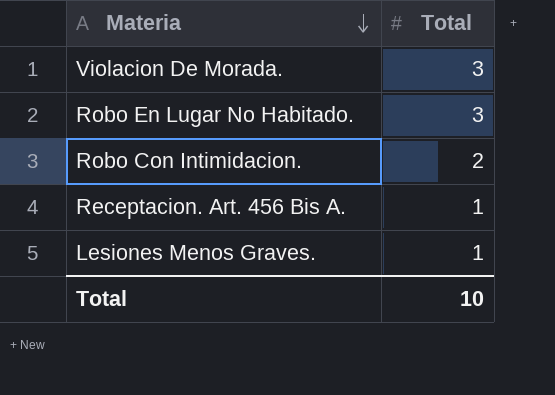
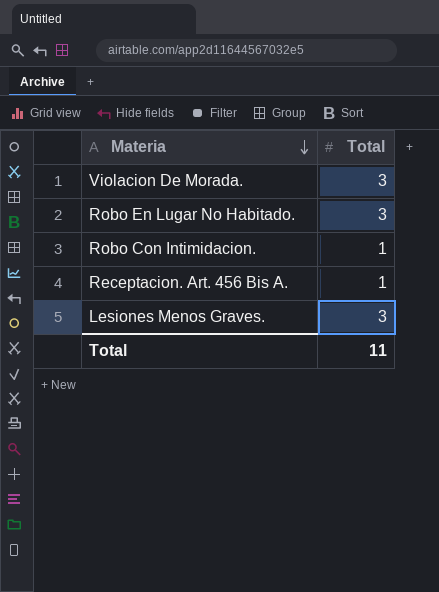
Robo Con Intimidacion. | Total: 2 -> 1
Lesiones Menos Graves. | Total: 1 -> 3
Total | Total: 10 -> 11

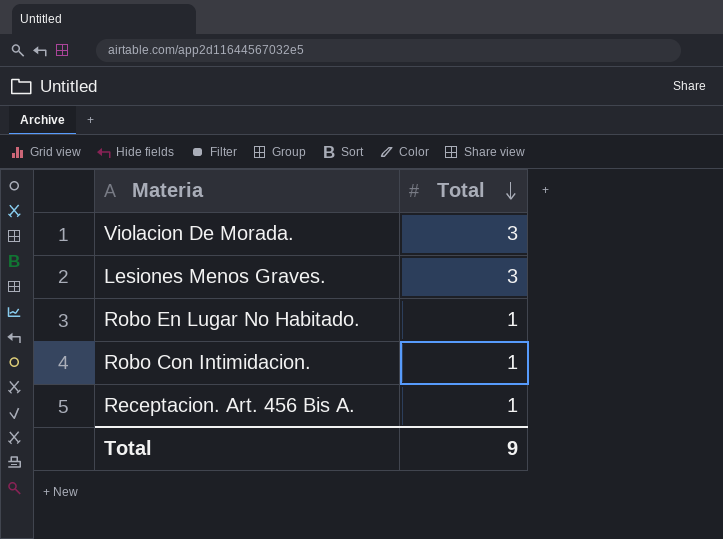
row order: Materia descending -> Total descending
Robo En Lugar No Habitado. | Total: 3 -> 1
Total | Total: 11 -> 9

